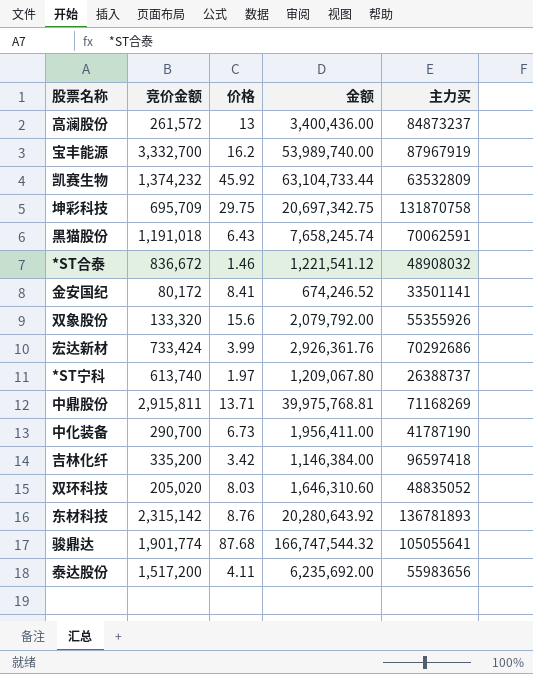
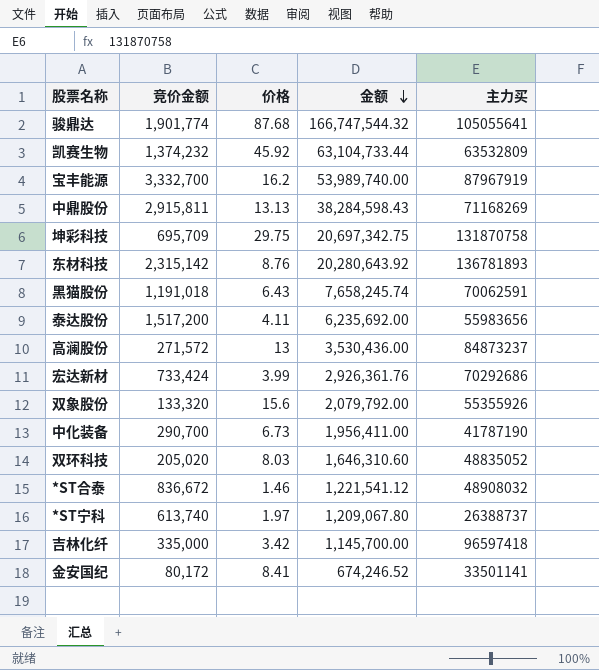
row order: none -> 金额 descending
中鼎股份 | 价格: 13.71 -> 13.13
中鼎股份 | 金额: 39,975,768.81 -> 38,284,598.43
高澜股份 | 竞价金额: 261,572 -> 271,572
高澜股份 | 金额: 3,400,436.00 -> 3,530,436.00
吉林化纤 | 竞价金额: 335,200 -> 335,000
吉林化纤 | 金额: 1,146,384.00 -> 1,145,700.00

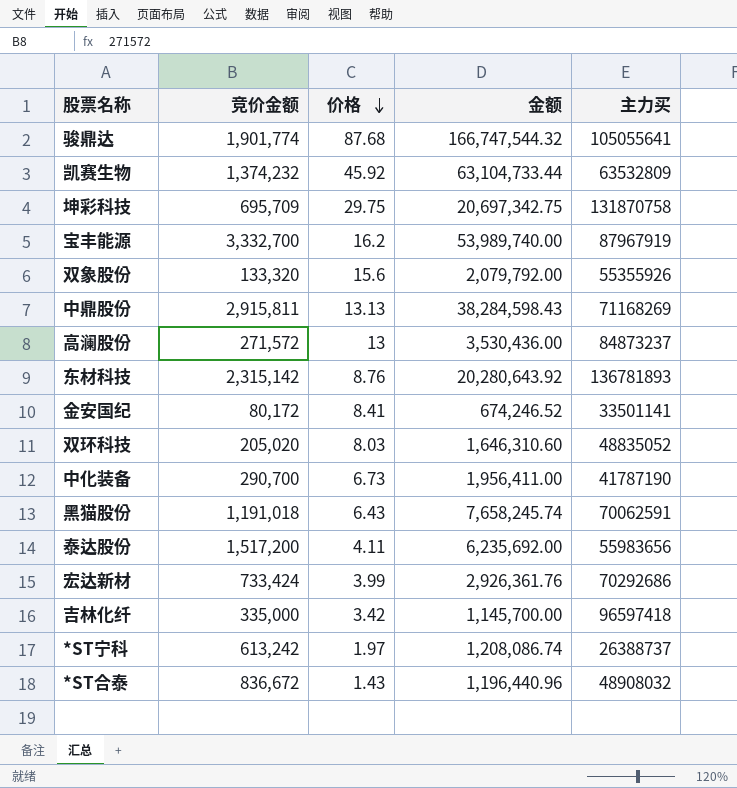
row order: 金额 descending -> 价格 descending
*ST宁科 | 竞价金额: 613,740 -> 613,242
*ST宁科 | 金额: 1,209,067.80 -> 1,208,086.74
*ST合泰 | 价格: 1.46 -> 1.43
*ST合泰 | 金额: 1,221,541.12 -> 1,196,440.96

